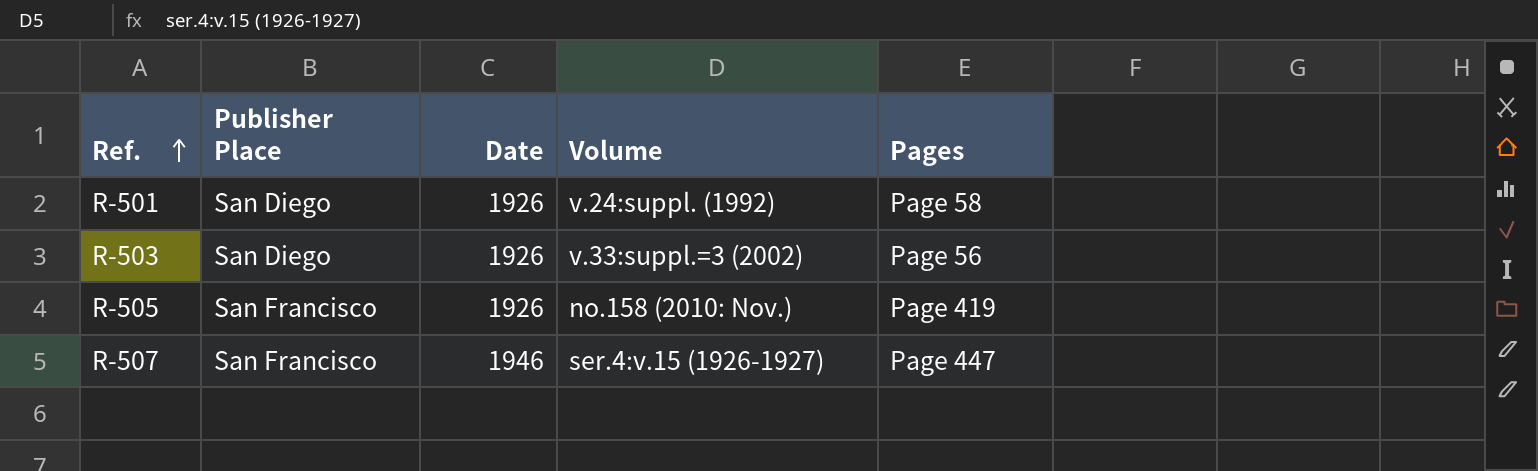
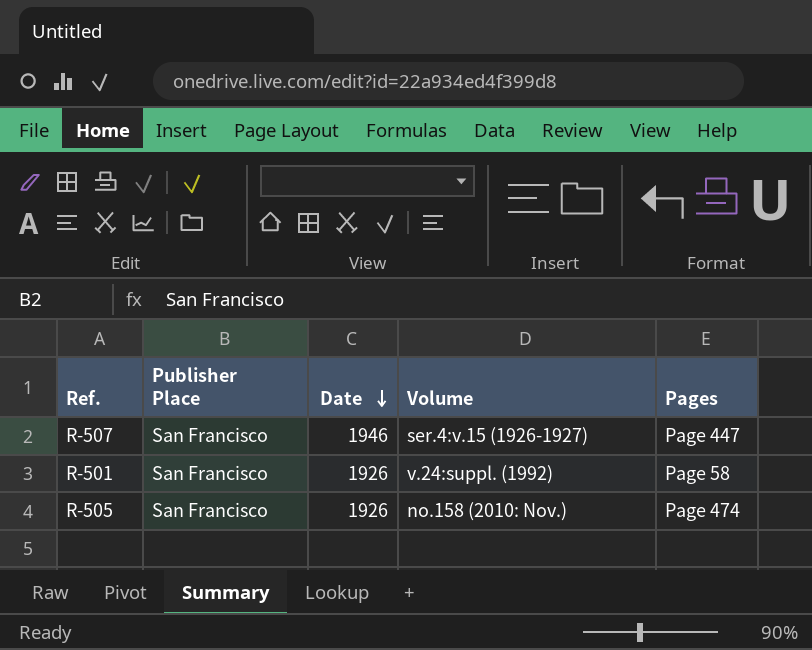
row order: Ref. ascending -> Date descending
row R-503: San Diego | 1926 | v.33:suppl.=3 (2002) | Page 56 -> none
R-501 | Publisher Place: San Diego -> San Francisco
R-505 | Pages: Page 419 -> Page 474

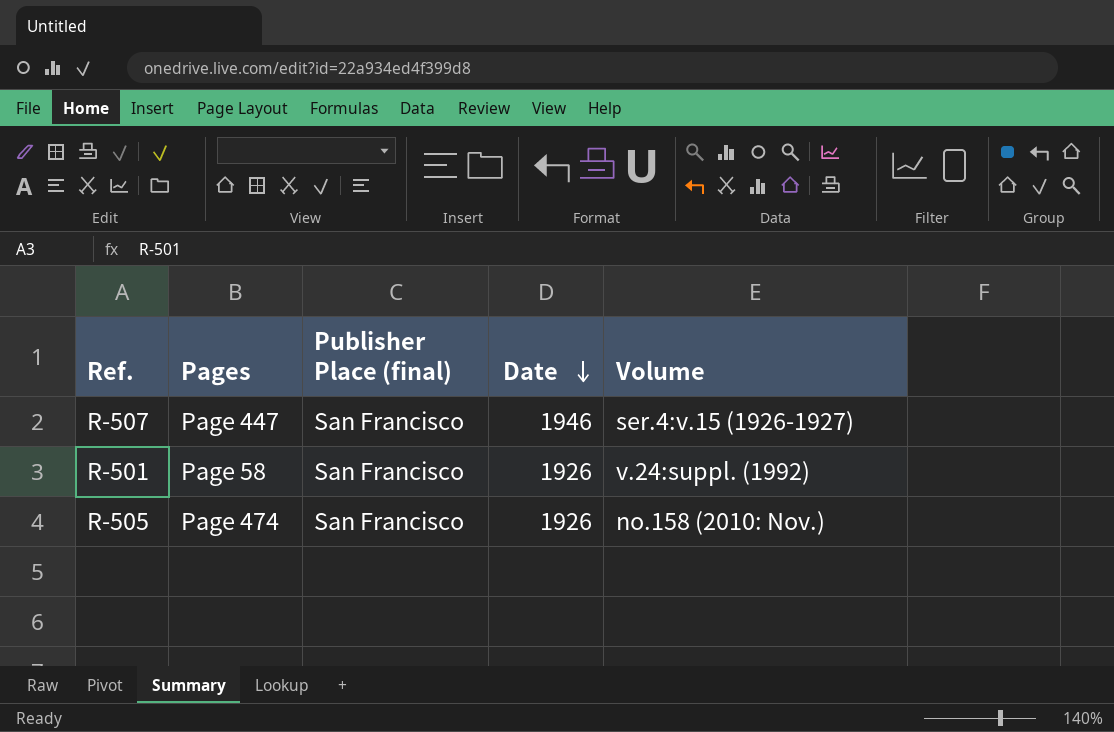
column Pages | position: 5 -> 2
column name: Publisher Place -> Publisher Place (final)

